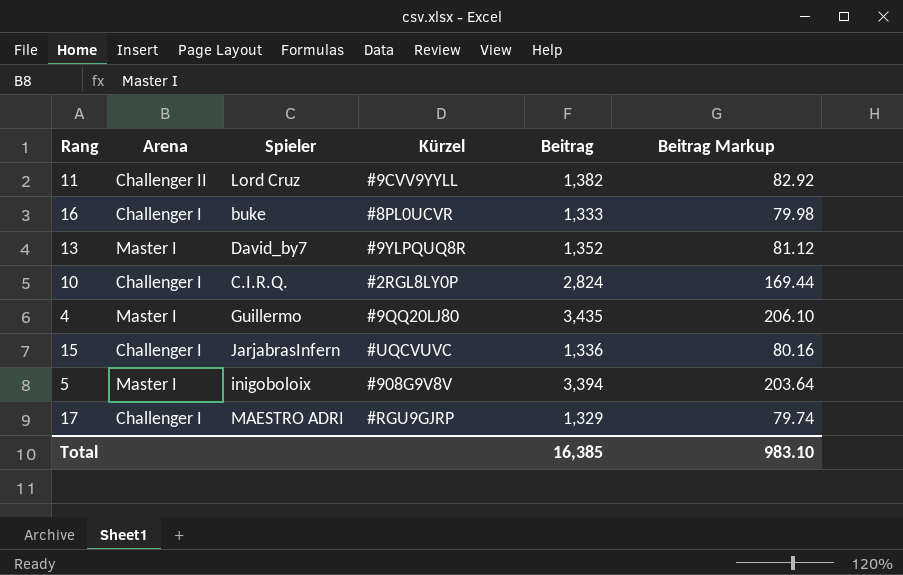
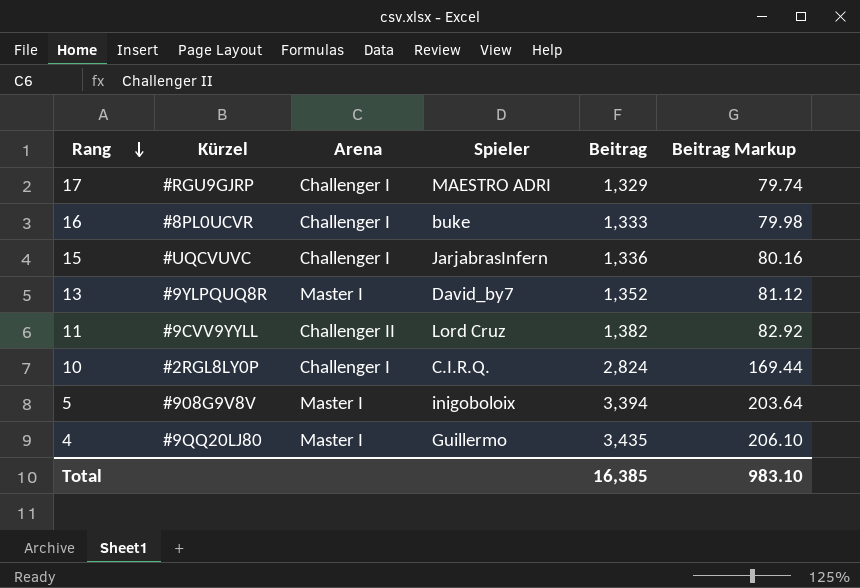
row order: none -> Rang descending
column Kürzel | position: 4 -> 2

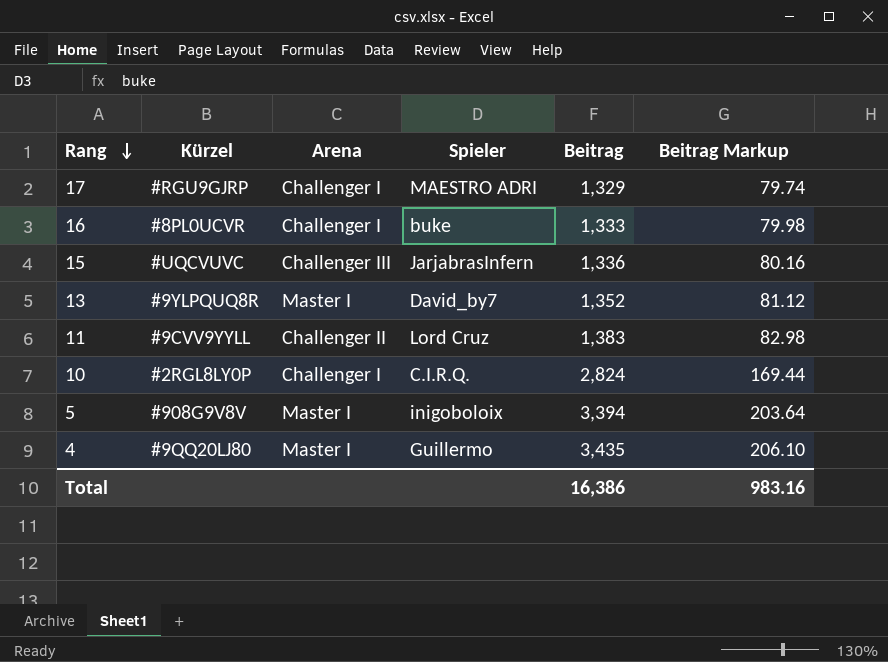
15 | Arena: Challenger I -> Challenger III
11 | Beitrag: 1,382 -> 1,383
11 | Beitrag Markup: 82.92 -> 82.98
Total | Beitrag: 16,385 -> 16,386
Total | Beitrag Markup: 983.10 -> 983.16

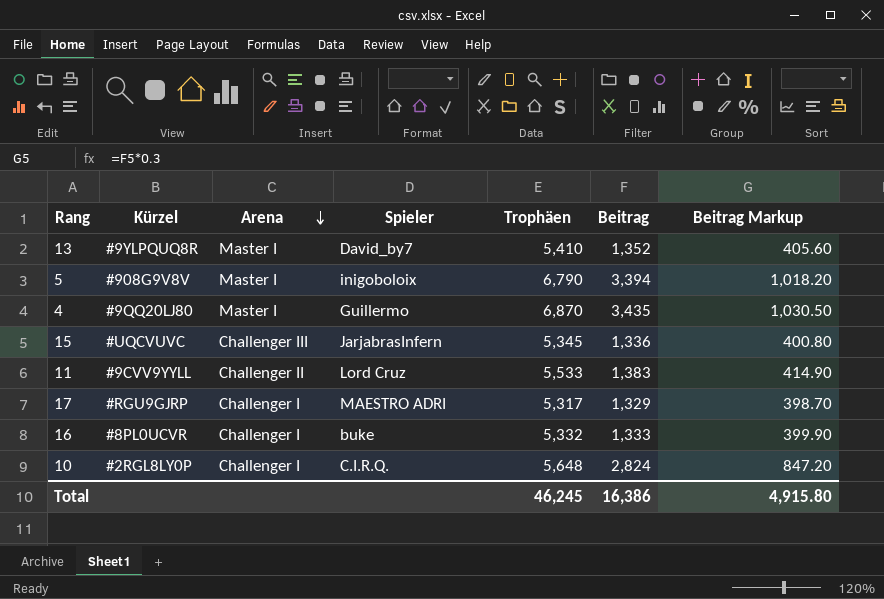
row order: Rang descending -> Arena descending
column Trophäen | position: none -> 5
column Beitrag Markup | formula: [Beitrag] * 0.06 -> [Beitrag] * 0.3
Total | Beitrag Markup: 983.16 -> 4,915.80

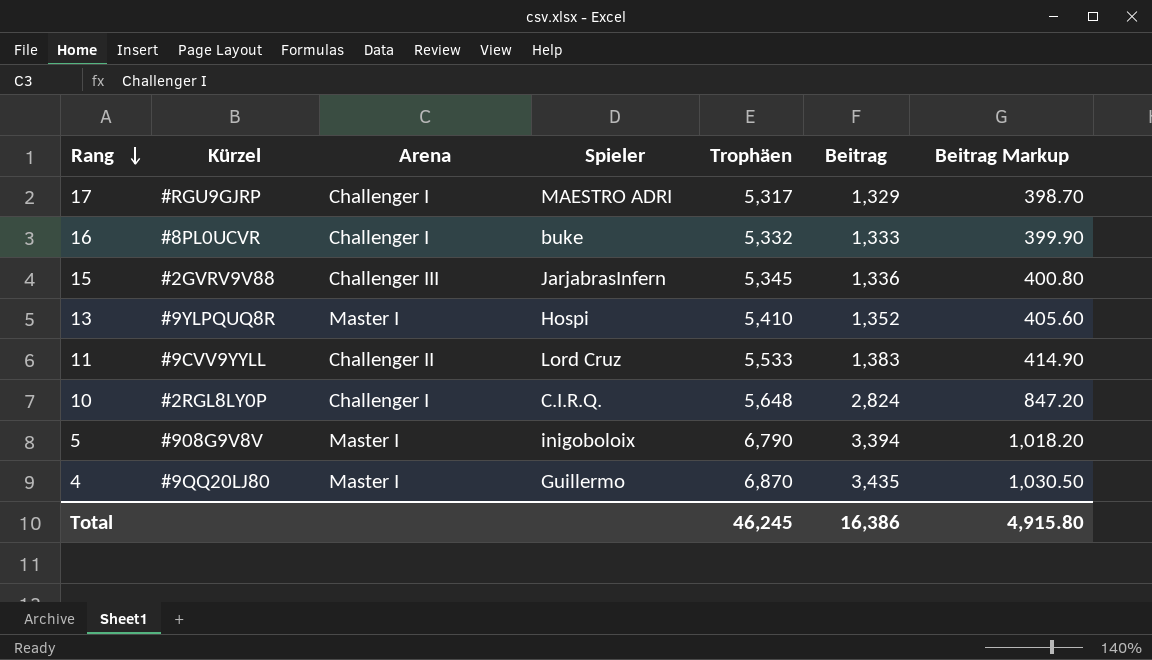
row order: Arena descending -> Rang descending
15 | Kürzel: #UQCVUVC -> #2GVRV9V88
13 | Spieler: David_by7 -> Hospi

